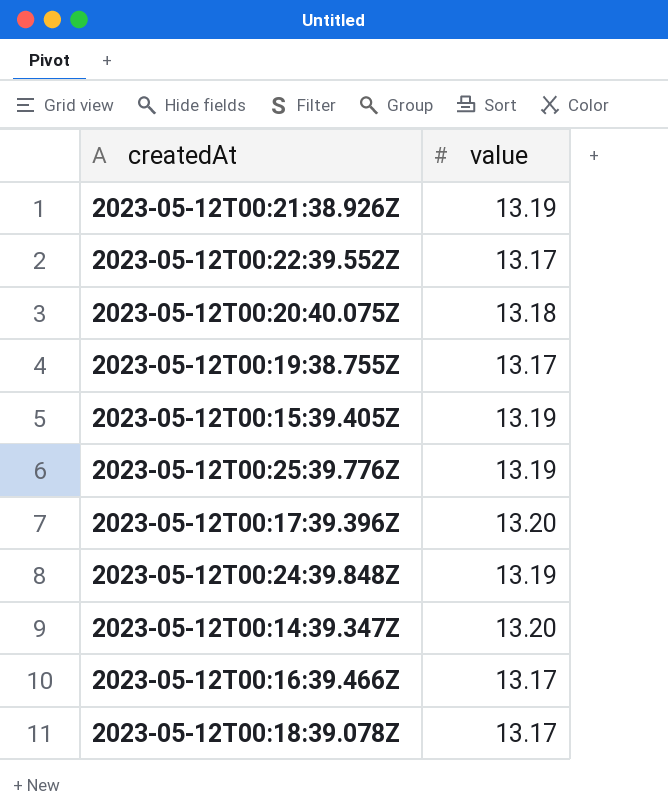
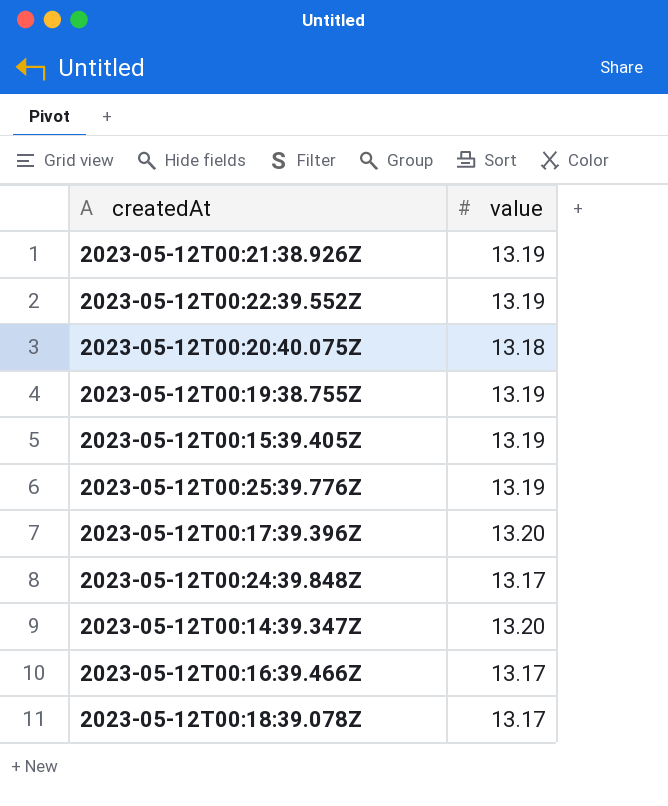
2023-05-12T00:22:39.552Z | value: 13.17 -> 13.19
2023-05-12T00:19:38.755Z | value: 13.17 -> 13.19
2023-05-12T00:24:39.848Z | value: 13.19 -> 13.17

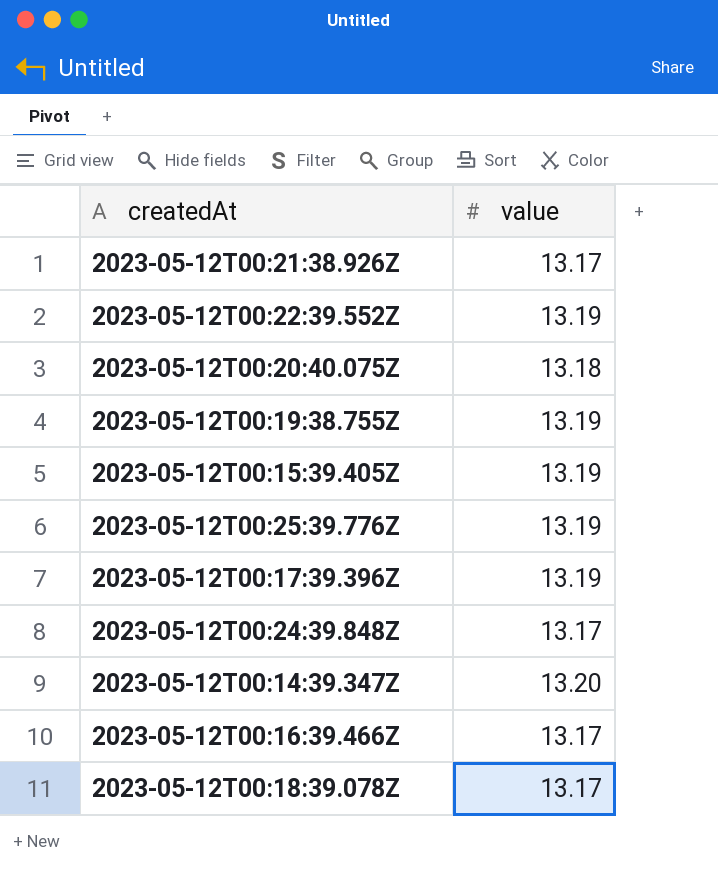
2023-05-12T00:21:38.926Z | value: 13.19 -> 13.17
2023-05-12T00:17:39.396Z | value: 13.20 -> 13.19

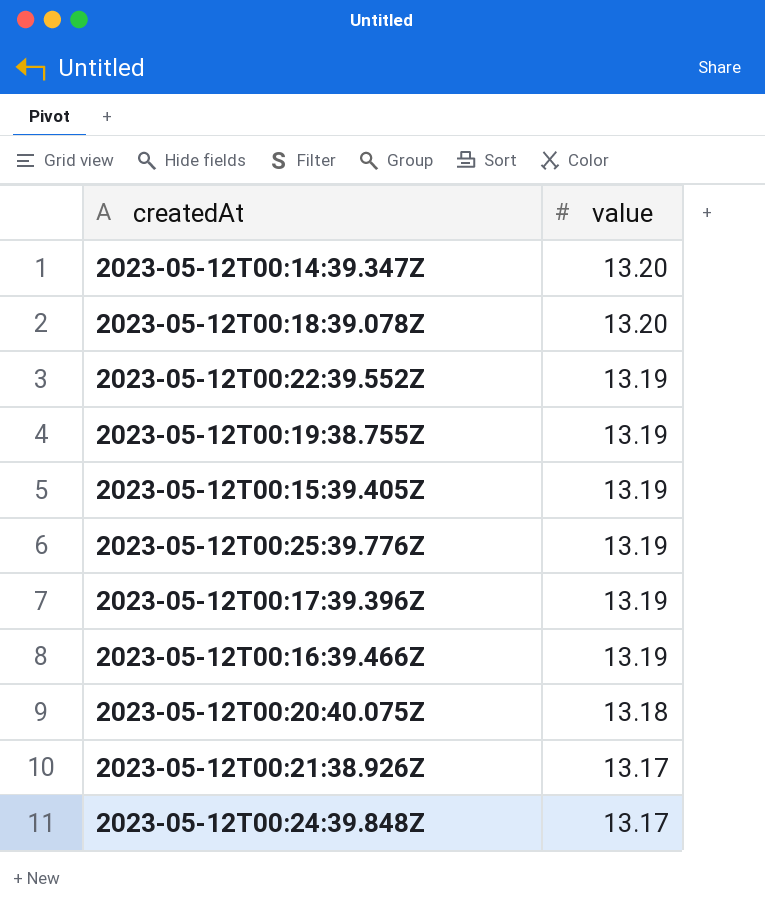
row order: none -> value descending
2023-05-12T00:18:39.078Z | value: 13.17 -> 13.20
2023-05-12T00:16:39.466Z | value: 13.17 -> 13.19

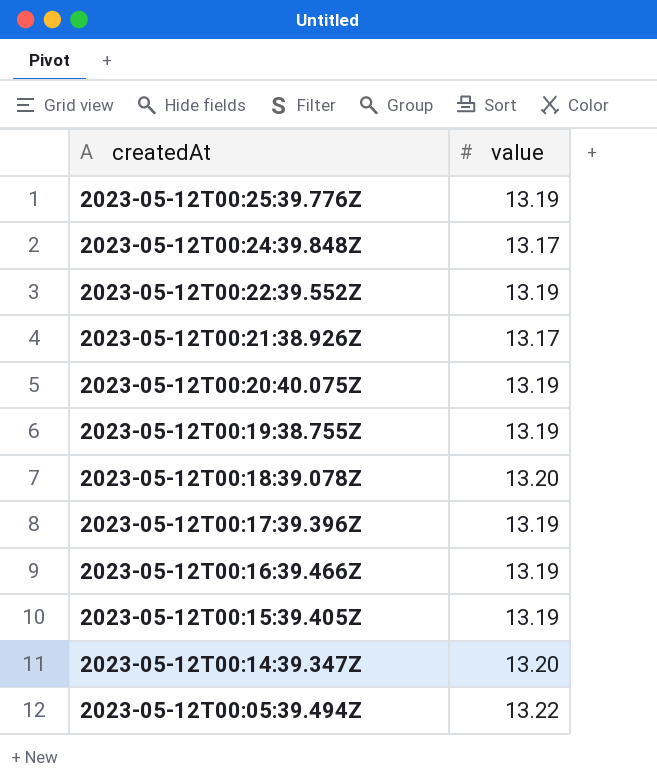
row order: value descending -> createdAt descending
2023-05-12T00:20:40.075Z | value: 13.18 -> 13.19
row 2023-05-12T00:05:39.494Z: none -> 13.22

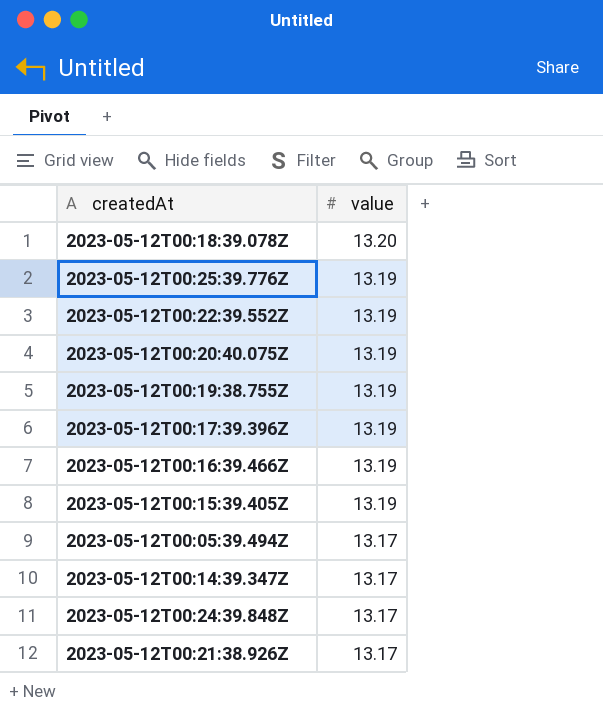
row order: createdAt descending -> value descending
2023-05-12T00:05:39.494Z | value: 13.22 -> 13.17
2023-05-12T00:14:39.347Z | value: 13.20 -> 13.17

